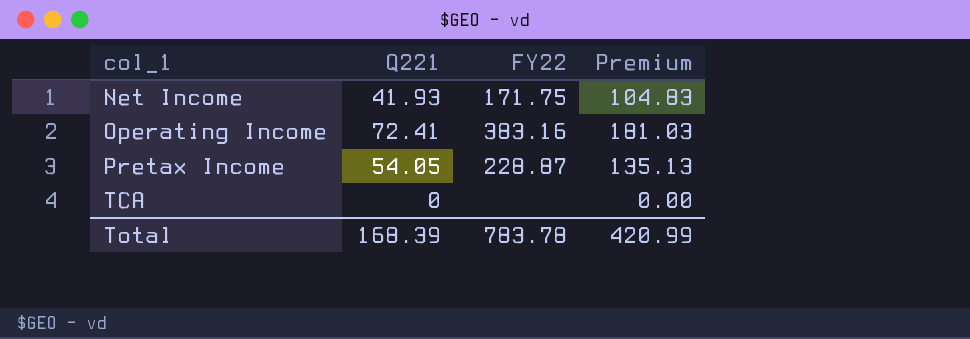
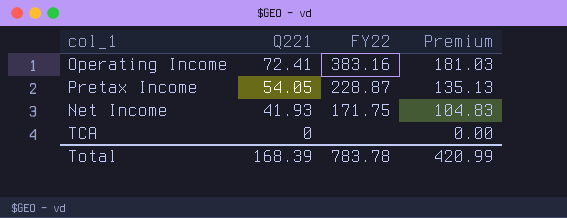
row order: col_1 ascending -> Q221 descending

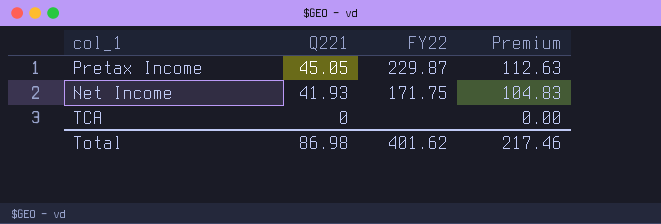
row Operating Income: 72.41 | 383.16 | 181.03 -> none
Pretax Income | Q221: 54.05 -> 45.05
Pretax Income | FY22: 228.87 -> 229.87
Pretax Income | Premium: 135.13 -> 112.63
Total | Q221: 168.39 -> 86.98
Total | FY22: 783.78 -> 401.62
Total | Premium: 420.99 -> 217.46

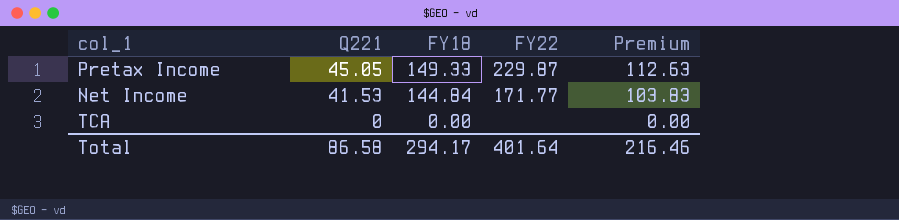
column FY18 | position: none -> 3
Net Income | Q221: 41.93 -> 41.53
Net Income | FY22: 171.75 -> 171.77
Net Income | Premium: 104.83 -> 103.83
Total | Q221: 86.98 -> 86.58
Total | FY22: 401.62 -> 401.64
Total | Premium: 217.46 -> 216.46

